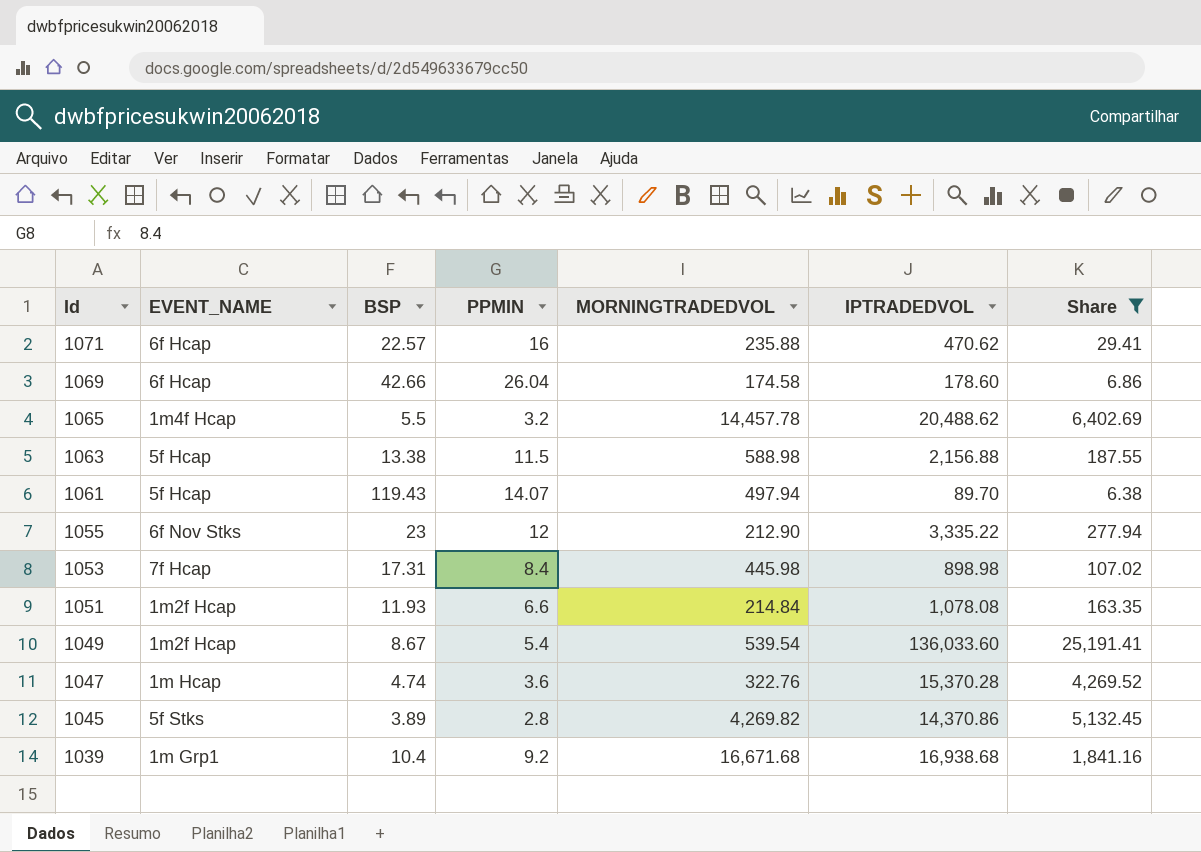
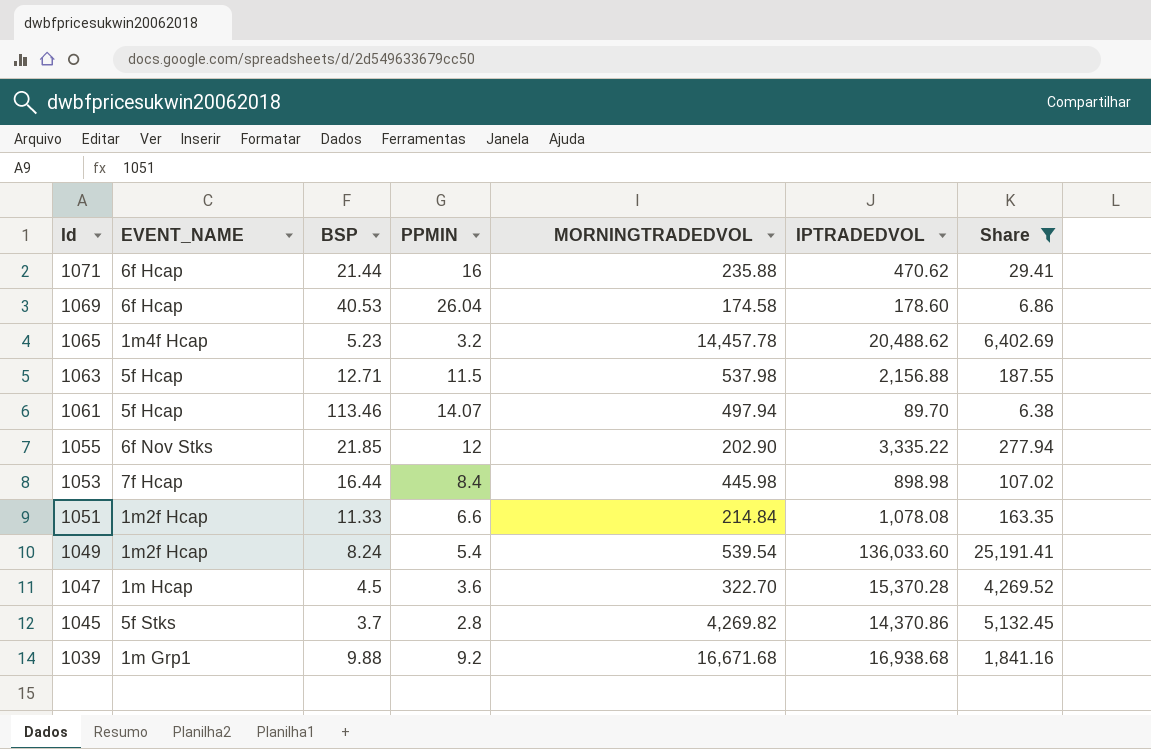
1071 | BSP: 22.57 -> 21.44
1069 | BSP: 42.66 -> 40.53
1065 | BSP: 5.5 -> 5.23
1063 | BSP: 13.38 -> 12.71
1063 | MORNINGTRADEDVOL: 588.98 -> 537.98
1061 | BSP: 119.43 -> 113.46
1055 | BSP: 23 -> 21.85
1055 | MORNINGTRADEDVOL: 212.90 -> 202.90
1053 | BSP: 17.31 -> 16.44
1051 | BSP: 11.93 -> 11.33
1049 | BSP: 8.67 -> 8.24
1047 | BSP: 4.74 -> 4.5
1047 | MORNINGTRADEDVOL: 322.76 -> 322.70
1045 | BSP: 3.89 -> 3.7
1039 | BSP: 10.4 -> 9.88

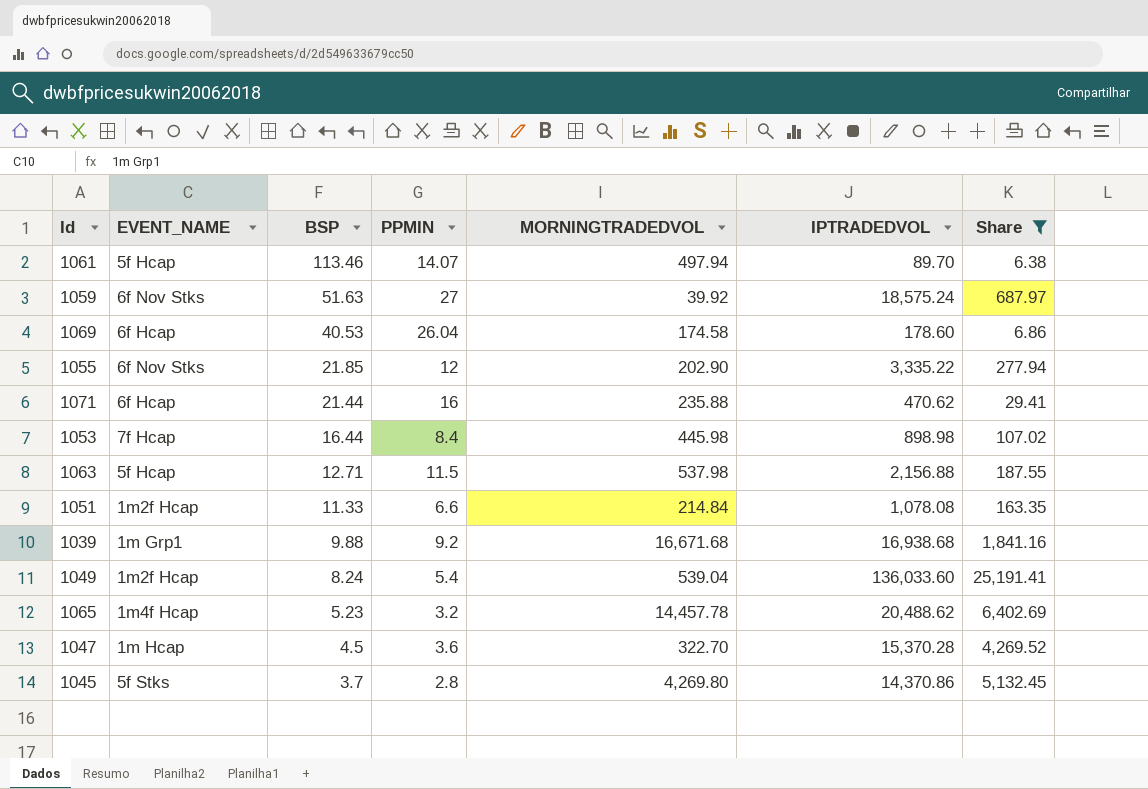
row order: Id descending -> BSP descending
row 1059: none -> 6f Nov Stks | 51.63 | 27 | 39.92 | 18,575.24 | 687.97
1049 | MORNINGTRADEDVOL: 539.54 -> 539.04
1045 | MORNINGTRADEDVOL: 4,269.82 -> 4,269.80

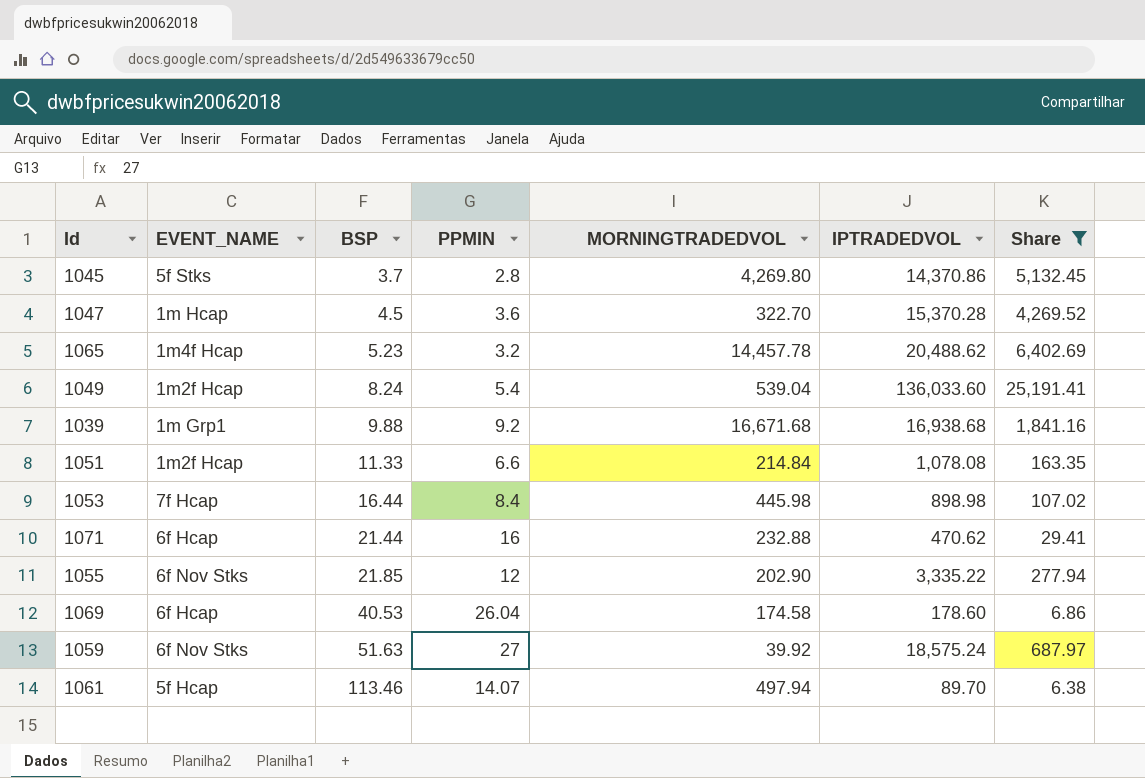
row order: BSP descending -> BSP ascending
row 1063: 5f Hcap | 12.71 | 11.5 | 537.98 | 2,156.88 | 187.55 -> none
1071 | MORNINGTRADEDVOL: 235.88 -> 232.88

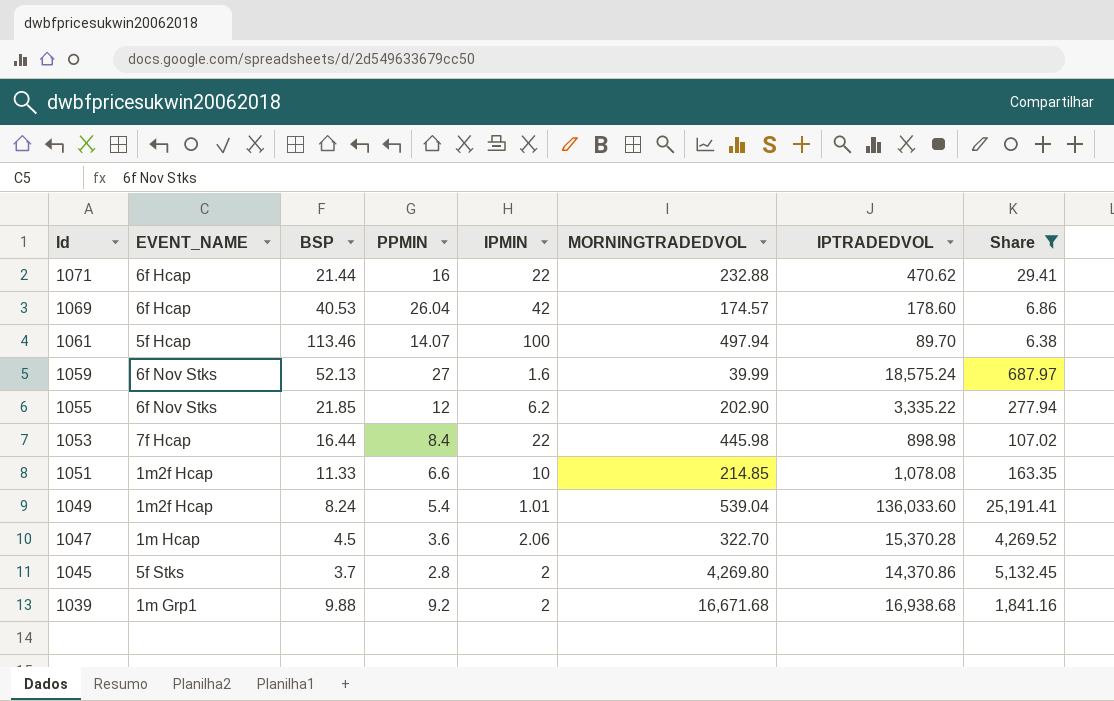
row order: BSP ascending -> Id descending
column IPMIN | position: none -> 5
row 1065: 1m4f Hcap | 5.23 | 3.2 | 14,457.78 | 20,488.62 | 6,402.69 -> none
1069 | MORNINGTRADEDVOL: 174.58 -> 174.57
1059 | BSP: 51.63 -> 52.13
1059 | MORNINGTRADEDVOL: 39.92 -> 39.99
1051 | MORNINGTRADEDVOL: 214.84 -> 214.85

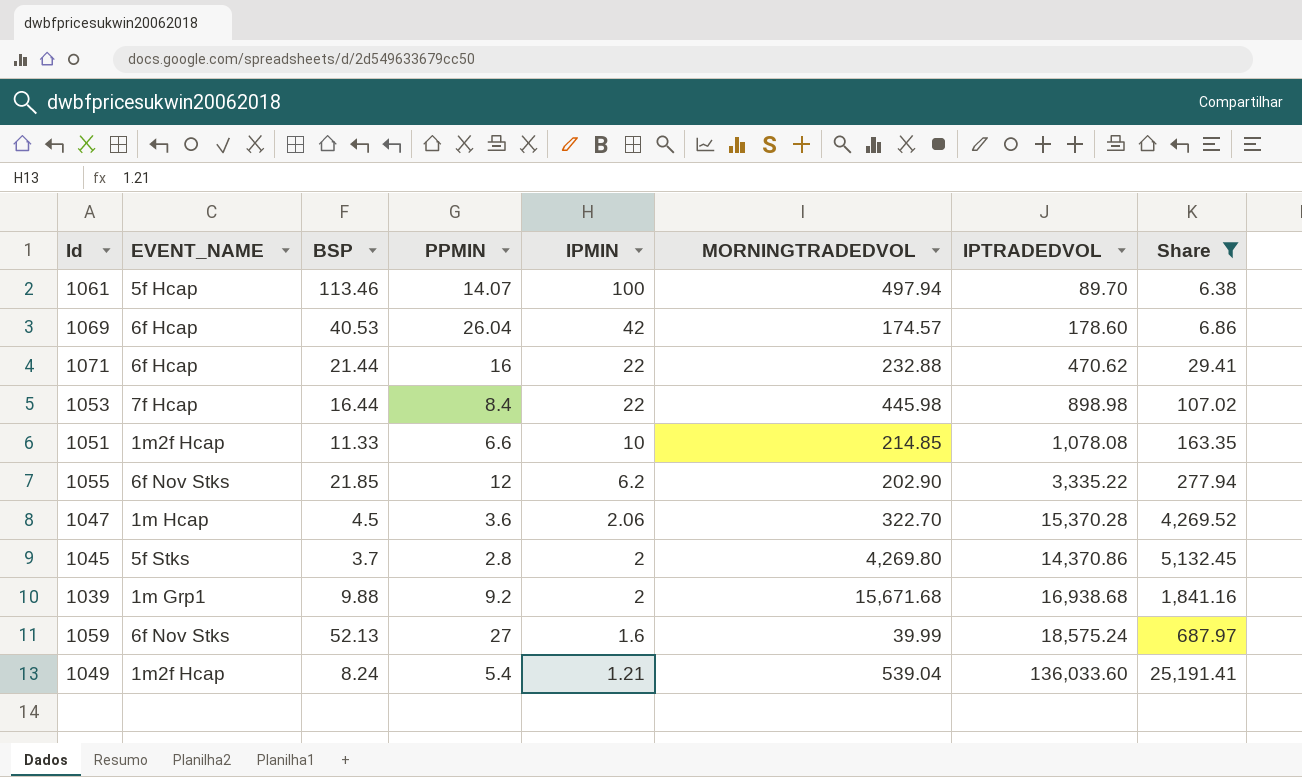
row order: Id descending -> IPMIN descending
1039 | MORNINGTRADEDVOL: 16,671.68 -> 15,671.68
1049 | IPMIN: 1.01 -> 1.21

